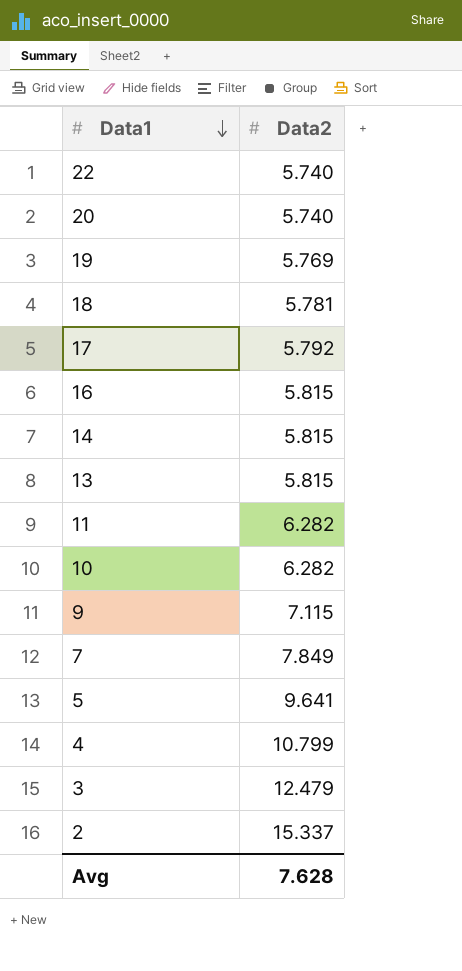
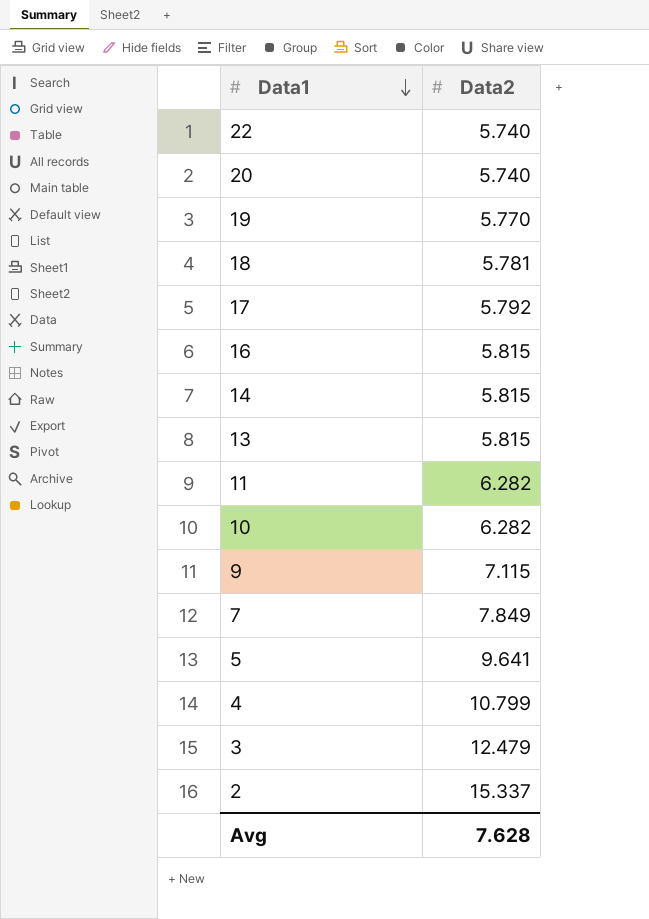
19 | Data2: 5.769 -> 5.770

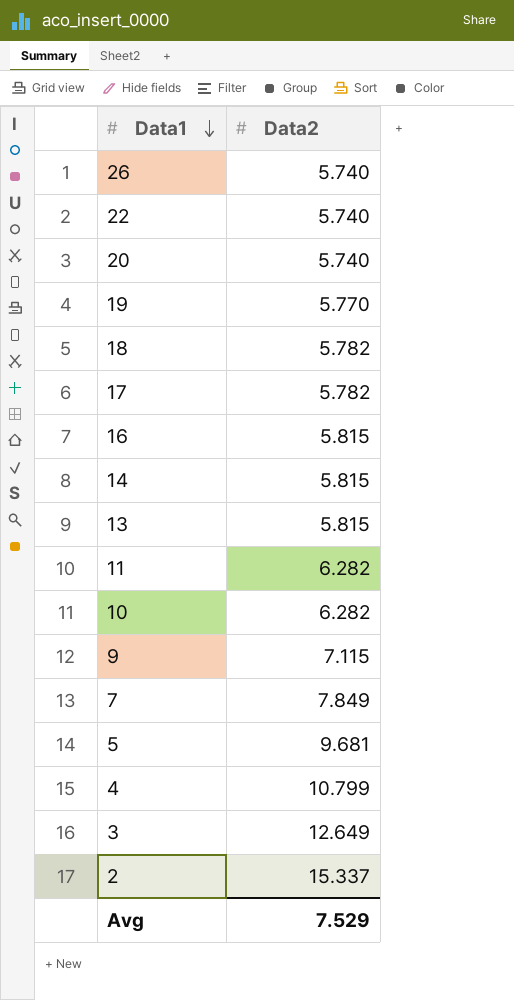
row 26: none -> 5.740
18 | Data2: 5.781 -> 5.782
17 | Data2: 5.792 -> 5.782
5 | Data2: 9.641 -> 9.681
3 | Data2: 12.479 -> 12.649
Avg | Data2: 7.628 -> 7.529

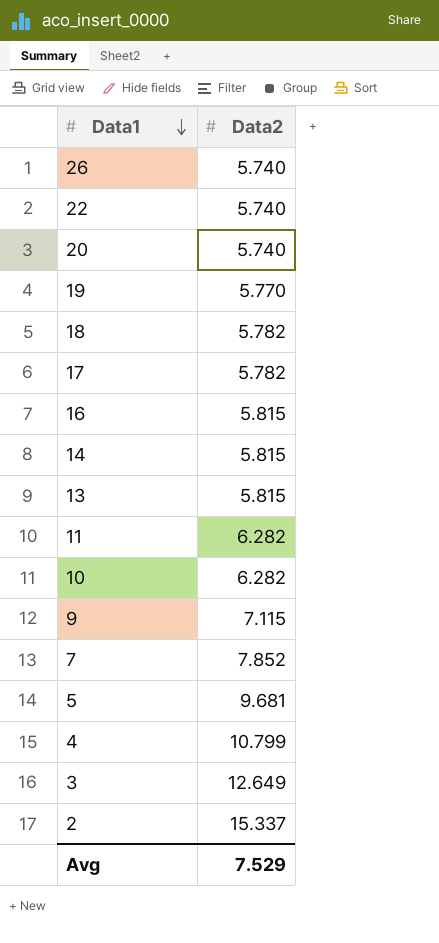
7 | Data2: 7.849 -> 7.852

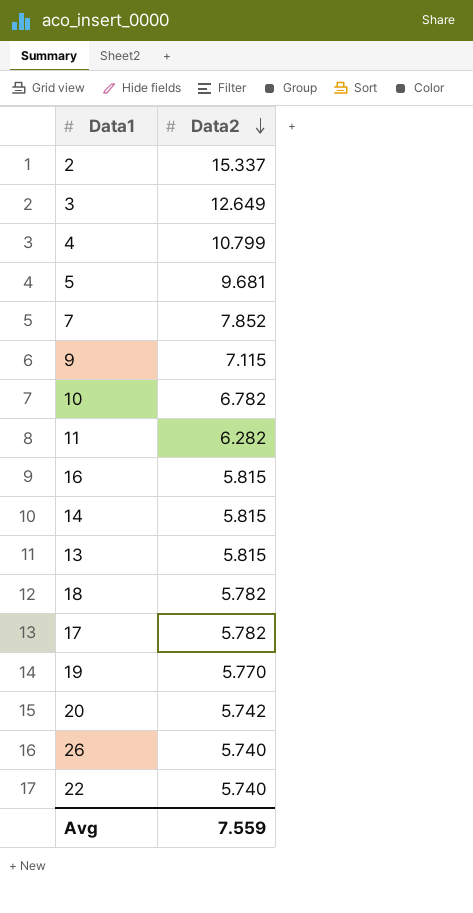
row order: Data1 descending -> Data2 descending
10 | Data2: 6.282 -> 6.782
20 | Data2: 5.740 -> 5.742
Avg | Data2: 7.529 -> 7.559

